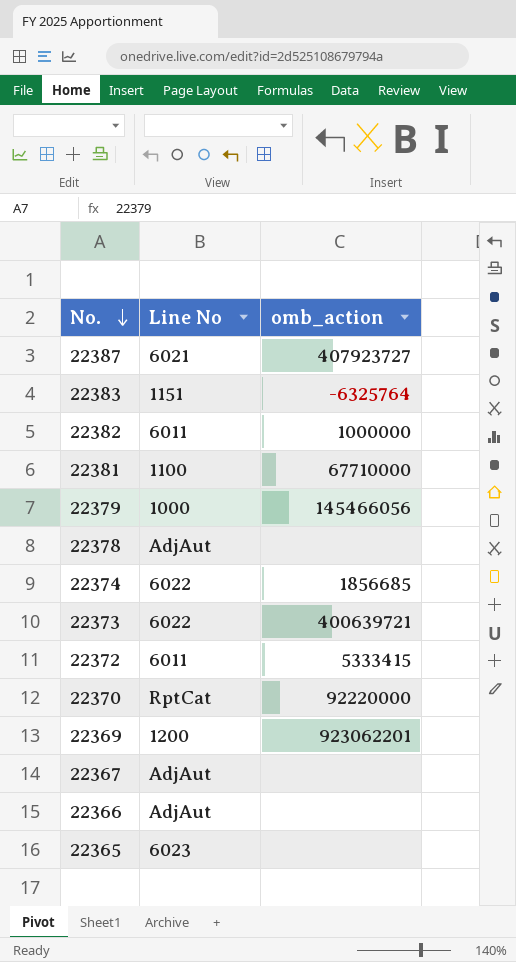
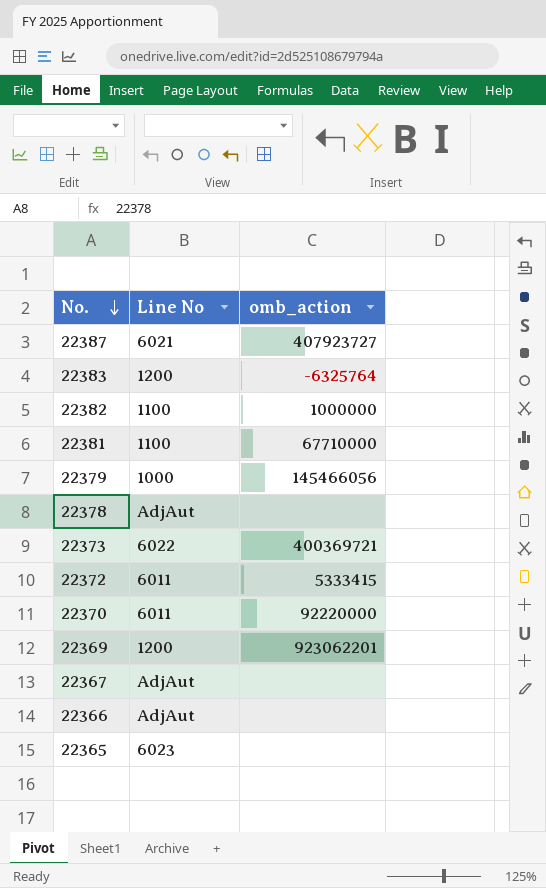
row 22374: 6022 | 1856685 -> none
22383 | Line No: 1151 -> 1200
22382 | Line No: 6011 -> 1100
22373 | omb_action: 400639721 -> 400369721
22370 | Line No: RptCat -> 6011

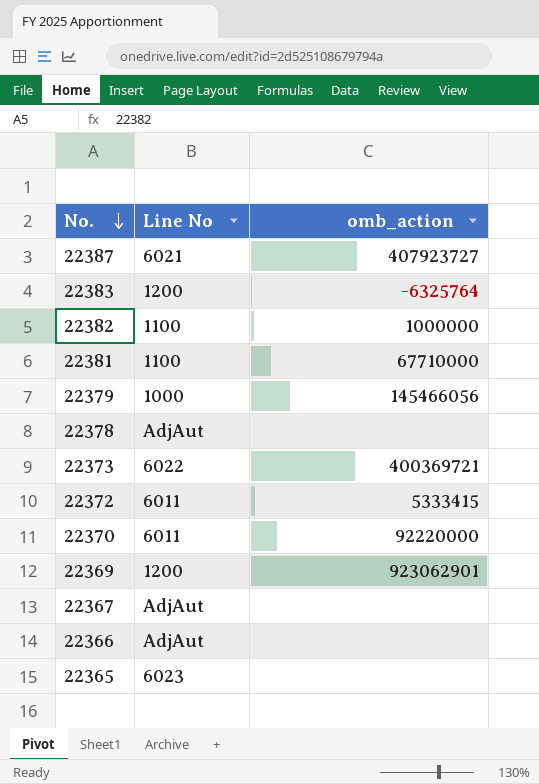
22369 | omb_action: 923062201 -> 923062901

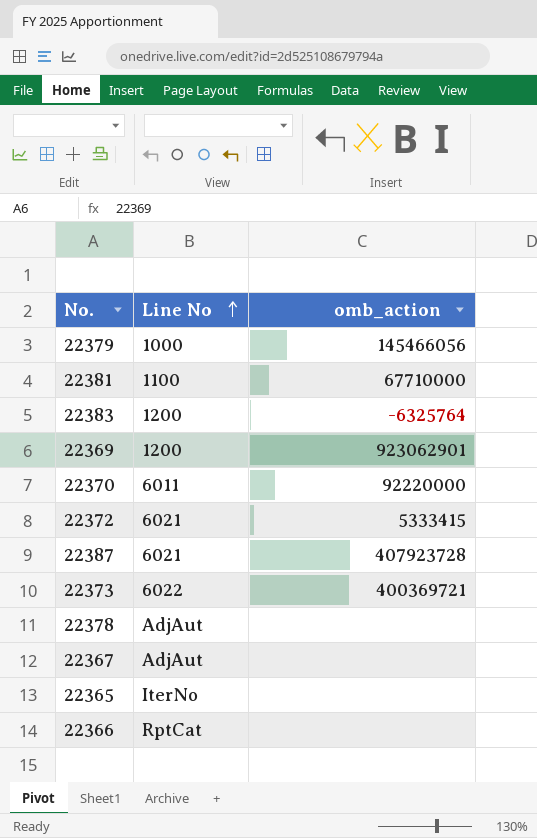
row order: No. descending -> Line No ascending
row 22382: 1100 | 1000000 -> none
22372 | Line No: 6011 -> 6021
22387 | omb_action: 407923727 -> 407923728
22365 | Line No: 6023 -> IterNo
22366 | Line No: AdjAut -> RptCat

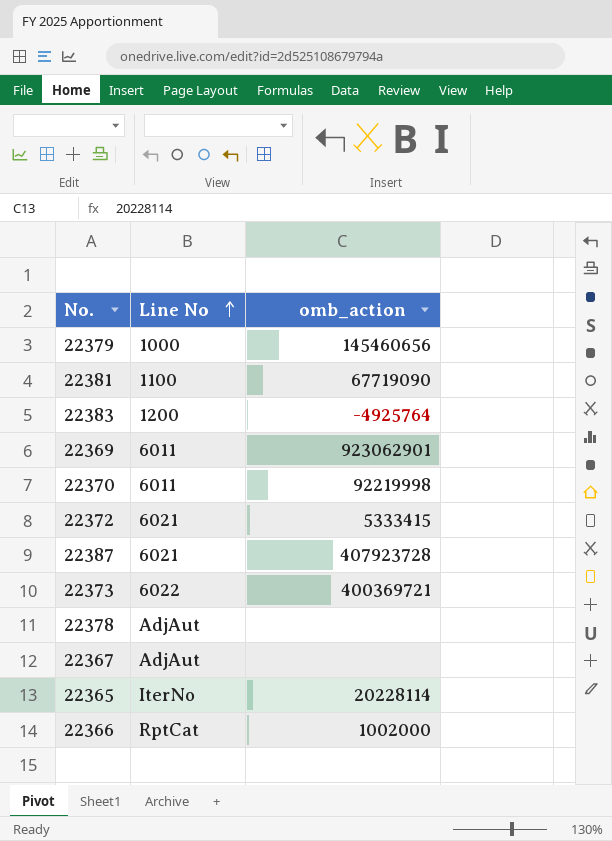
22379 | omb_action: 145466056 -> 145460656
22381 | omb_action: 67710000 -> 67719090
22383 | omb_action: -6325764 -> -4925764
22369 | Line No: 1200 -> 6011
22370 | omb_action: 92220000 -> 92219998
22365 | omb_action: none -> 20228114
22366 | omb_action: none -> 1002000

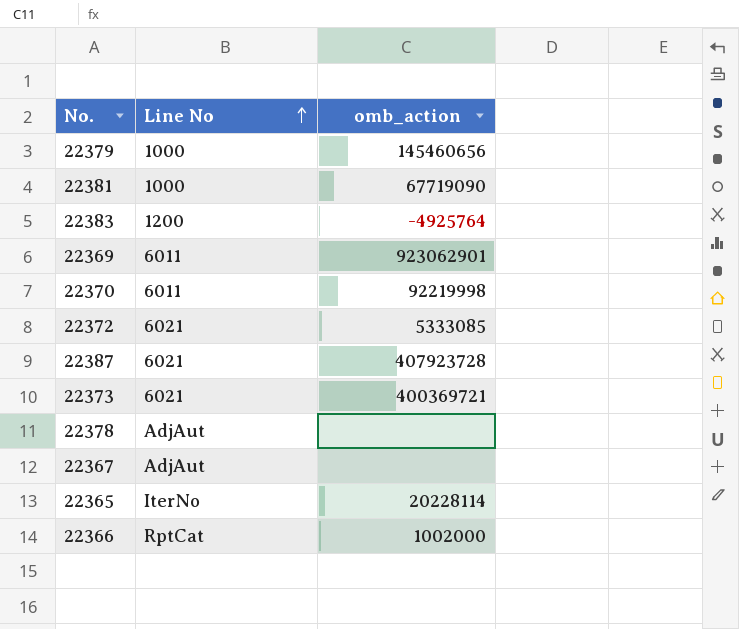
22381 | Line No: 1100 -> 1000
22372 | omb_action: 5333415 -> 5333085
22373 | Line No: 6022 -> 6021

